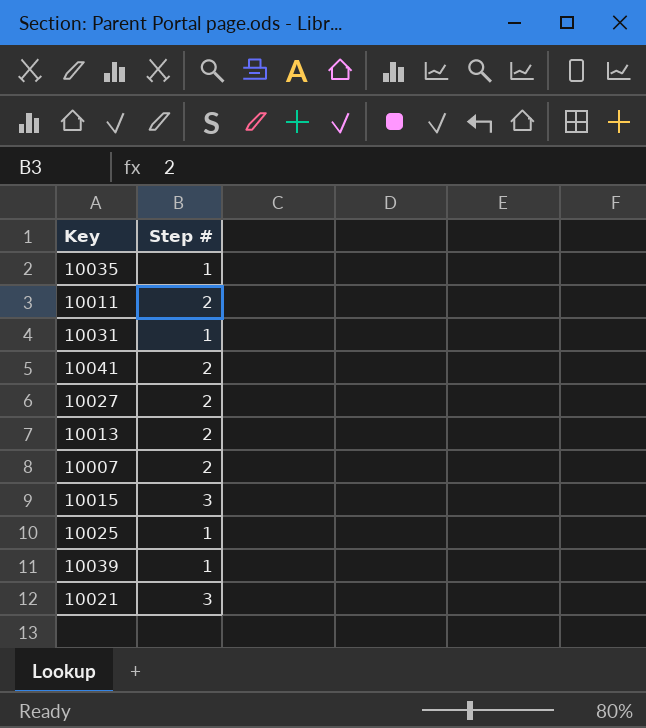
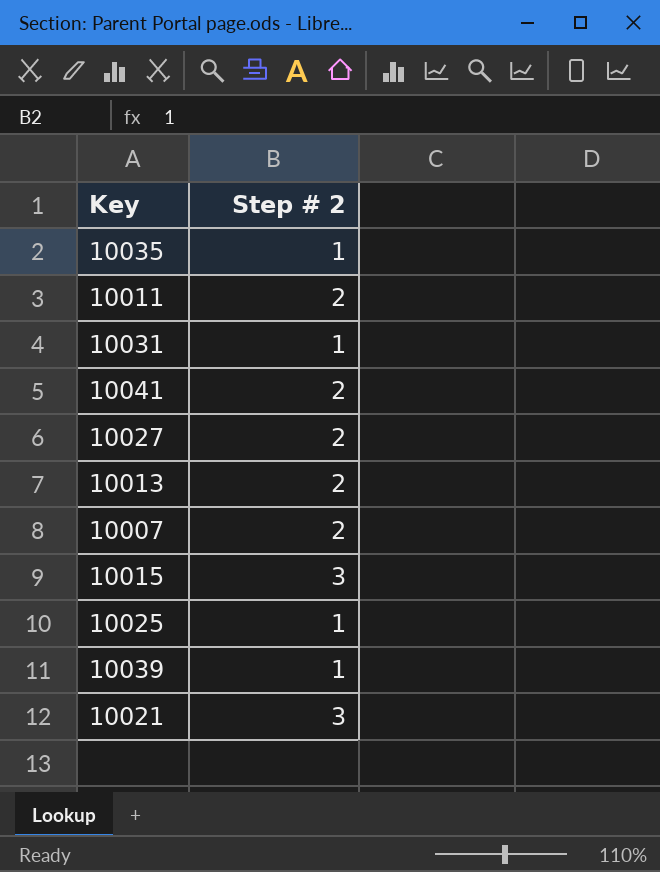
column name: Step # -> Step # 2

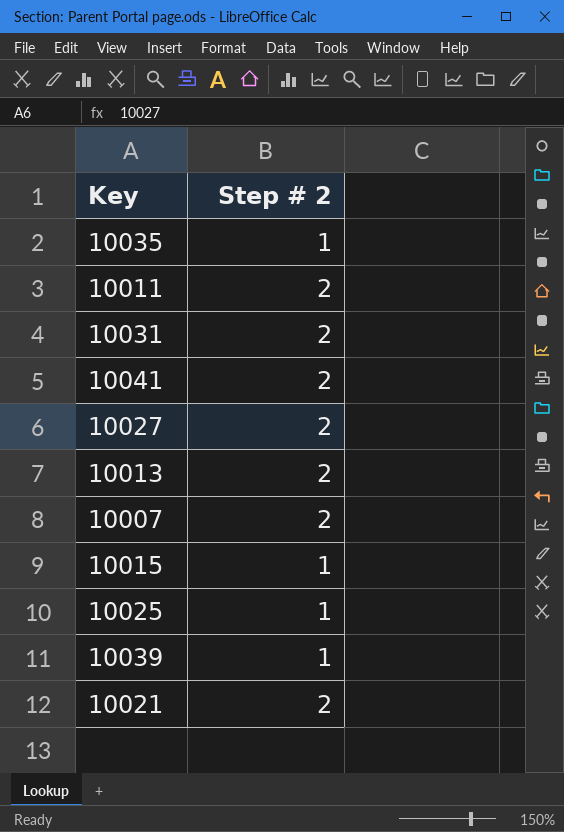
10031 | Step # 2: 1 -> 2
10015 | Step # 2: 3 -> 1
10021 | Step # 2: 3 -> 2

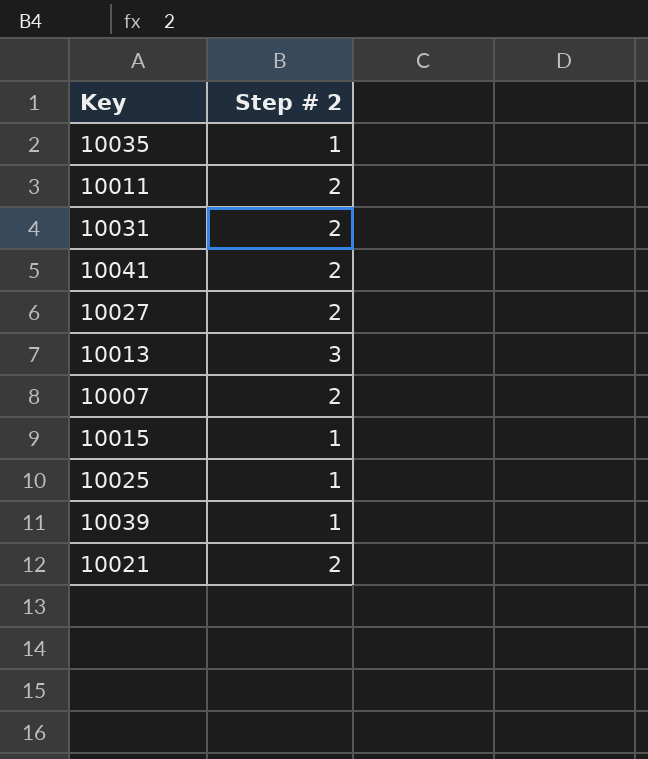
10013 | Step # 2: 2 -> 3

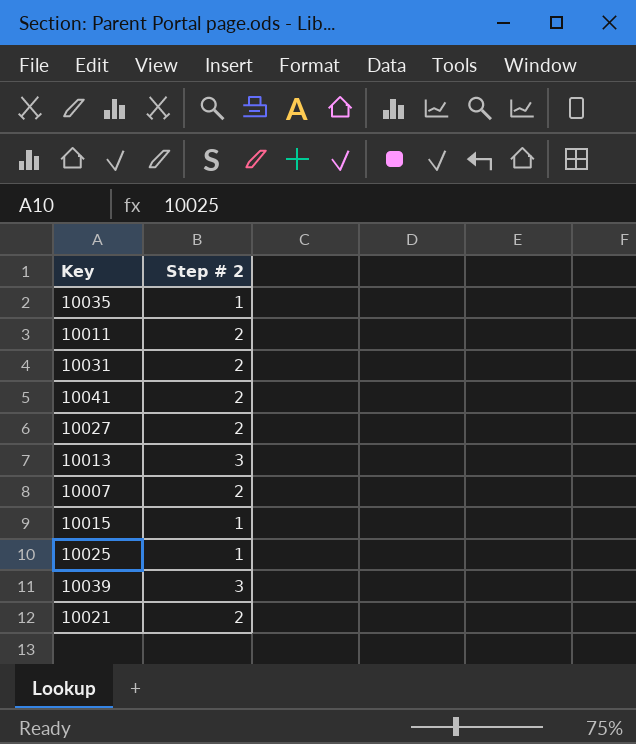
10039 | Step # 2: 1 -> 3

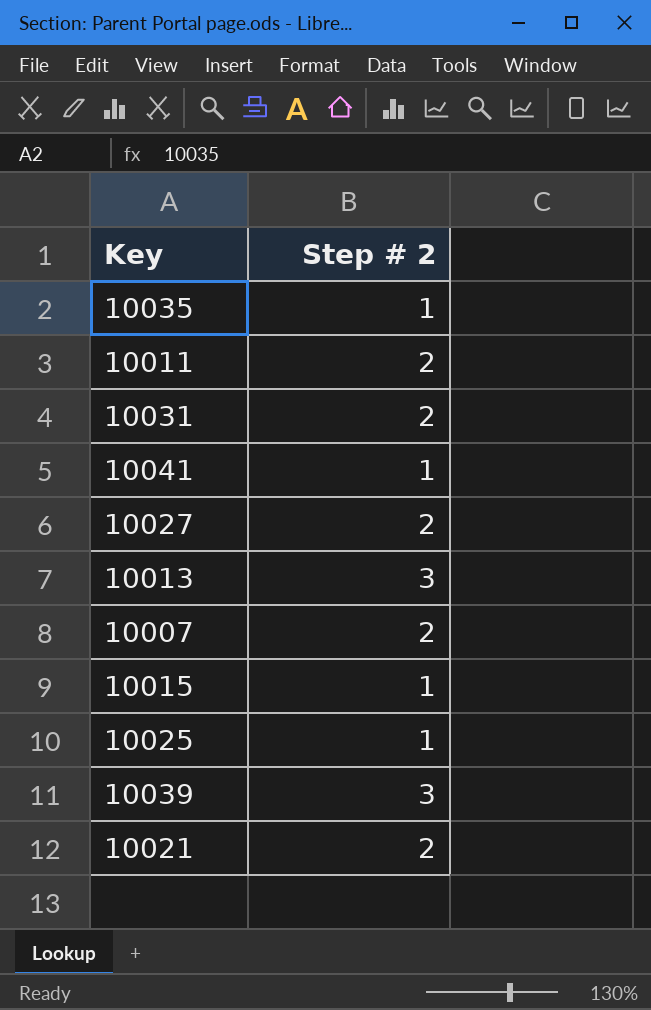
10041 | Step # 2: 2 -> 1

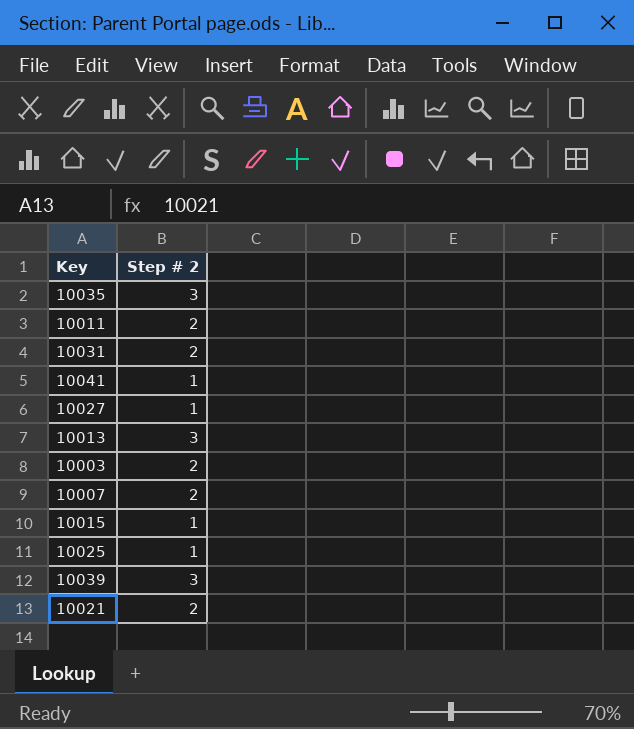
10035 | Step # 2: 1 -> 3
10027 | Step # 2: 2 -> 1
row 10003: none -> 2

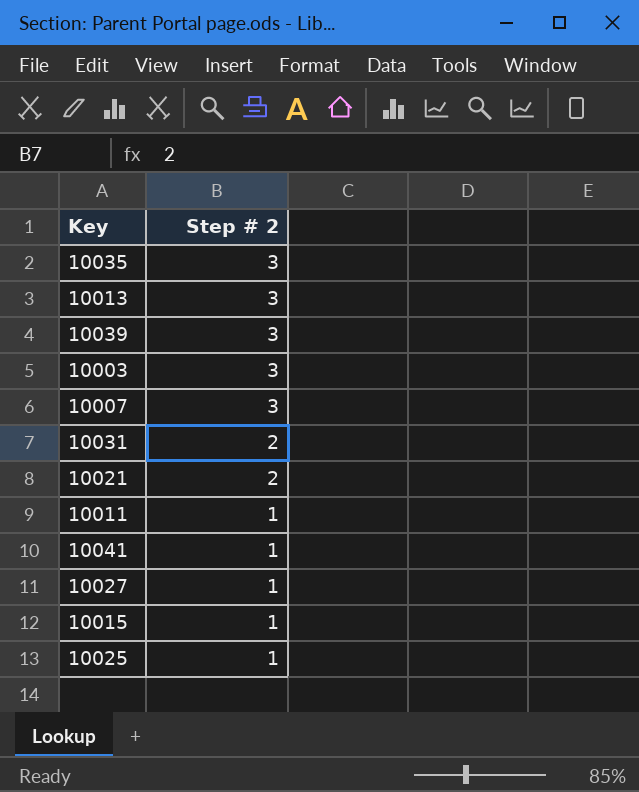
row order: none -> Step # 2 descending
10003 | Step # 2: 2 -> 3
10007 | Step # 2: 2 -> 3
10011 | Step # 2: 2 -> 1

